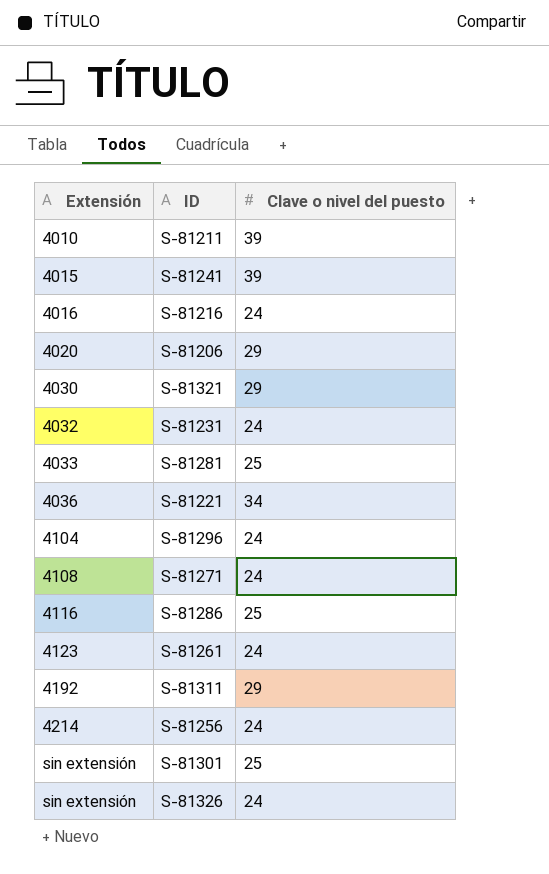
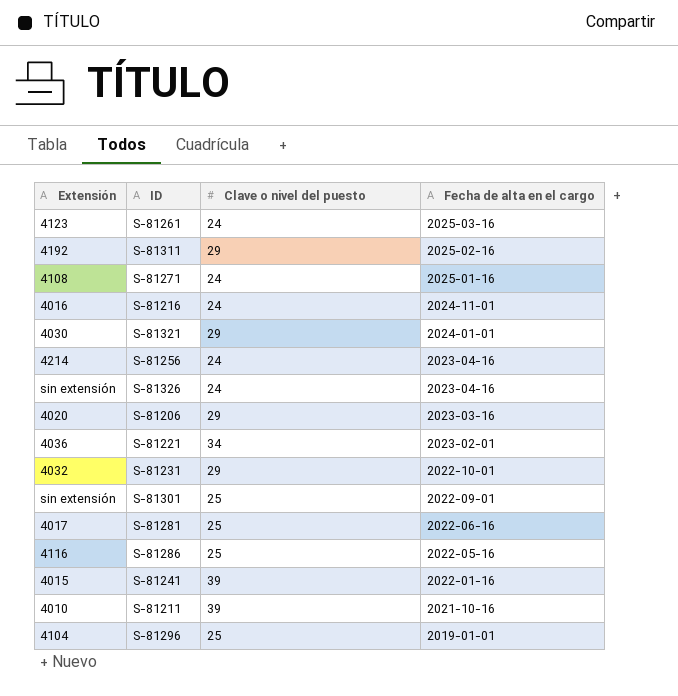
row order: Extensión ascending -> Fecha de alta en el cargo descending
column Fecha de alta en el cargo | position: none -> 4
S-81231 | Clave o nivel del puesto: 24 -> 29
S-81281 | Extensión: 4033 -> 4017
S-81296 | Clave o nivel del puesto: 24 -> 25

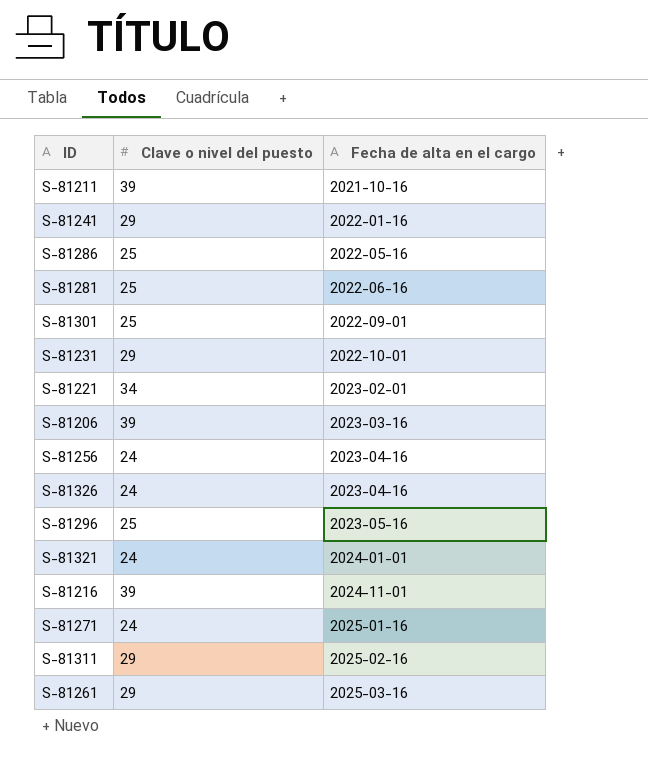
row order: Fecha de alta en el cargo descending -> Fecha de alta en el cargo ascending
column Extensión | position: 1 -> none
S-81241 | Clave o nivel del puesto: 39 -> 29
S-81206 | Clave o nivel del puesto: 29 -> 39
S-81296 | Fecha de alta en el cargo: 2019-01-01 -> 2023-05-16
S-81321 | Clave o nivel del puesto: 29 -> 24
S-81216 | Clave o nivel del puesto: 24 -> 39
S-81261 | Clave o nivel del puesto: 24 -> 29

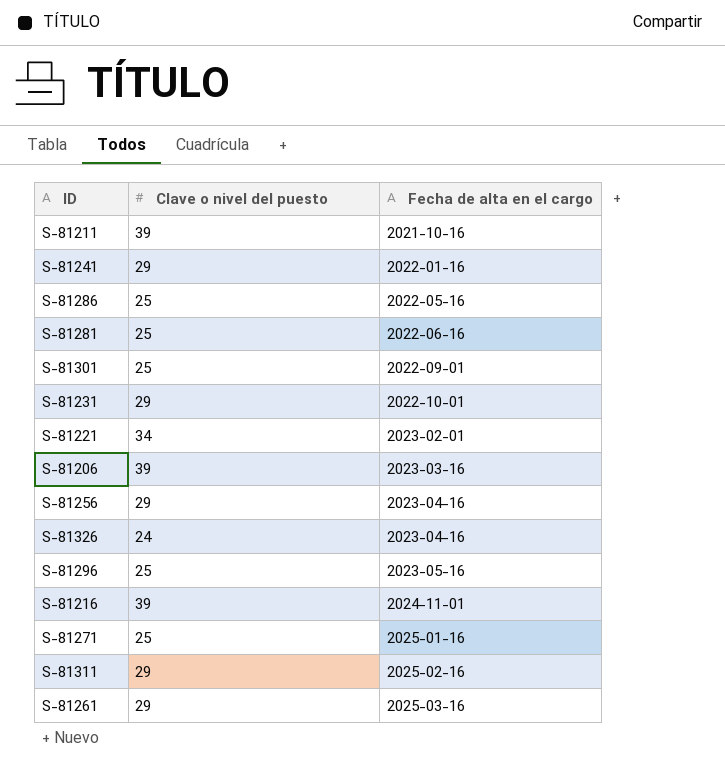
row S-81321: 24 | 2024-01-01 -> none
S-81256 | Clave o nivel del puesto: 24 -> 29
S-81271 | Clave o nivel del puesto: 24 -> 25

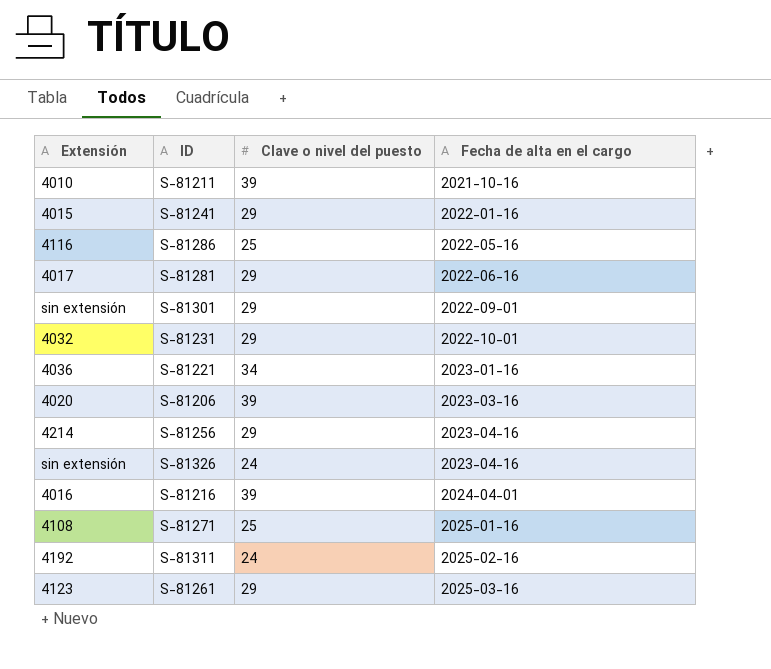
column Extensión | position: none -> 1
row S-81296: 25 | 2023-05-16 -> none
S-81281 | Clave o nivel del puesto: 25 -> 29
S-81301 | Clave o nivel del puesto: 25 -> 29
S-81221 | Fecha de alta en el cargo: 2023-02-01 -> 2023-01-16
S-81216 | Fecha de alta en el cargo: 2024-11-01 -> 2024-04-01
S-81311 | Clave o nivel del puesto: 29 -> 24

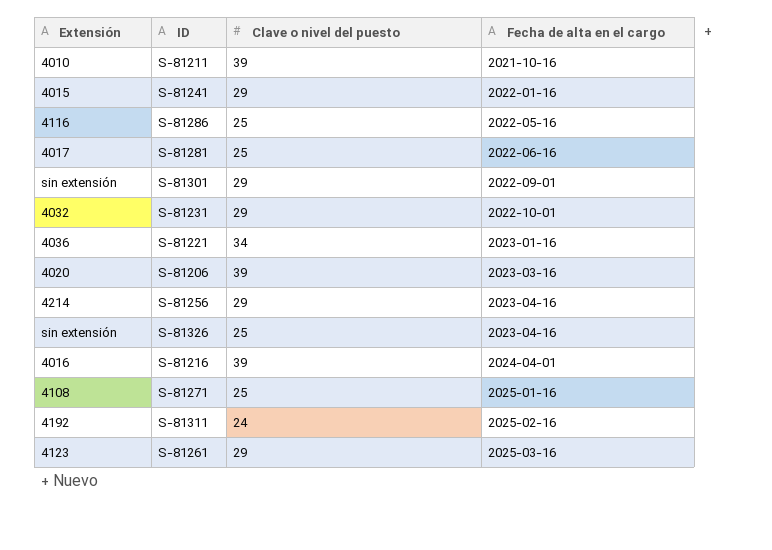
S-81281 | Clave o nivel del puesto: 29 -> 25
S-81326 | Clave o nivel del puesto: 24 -> 25

